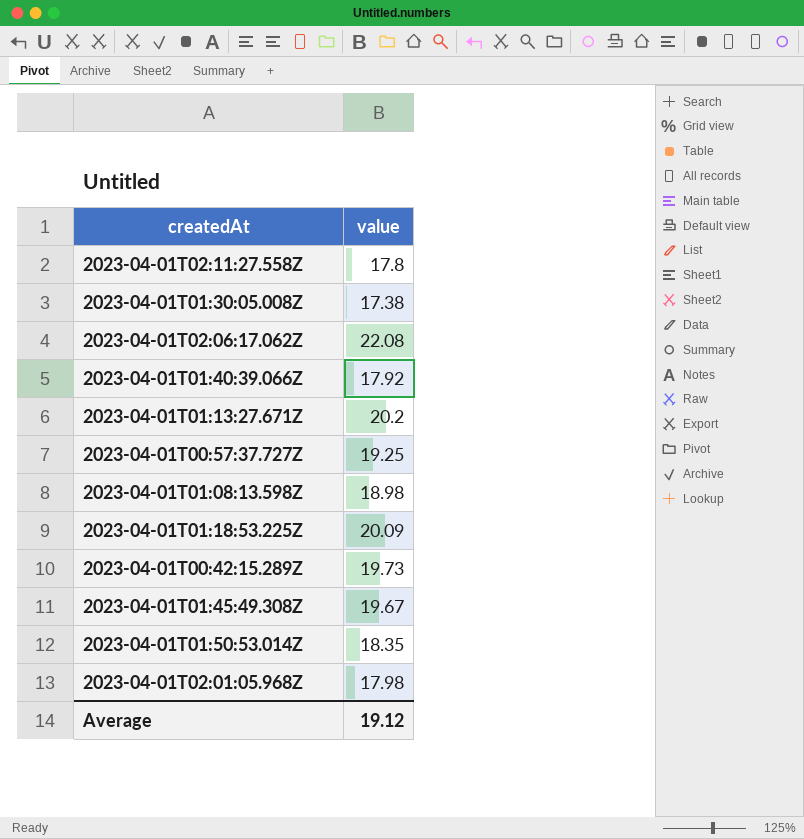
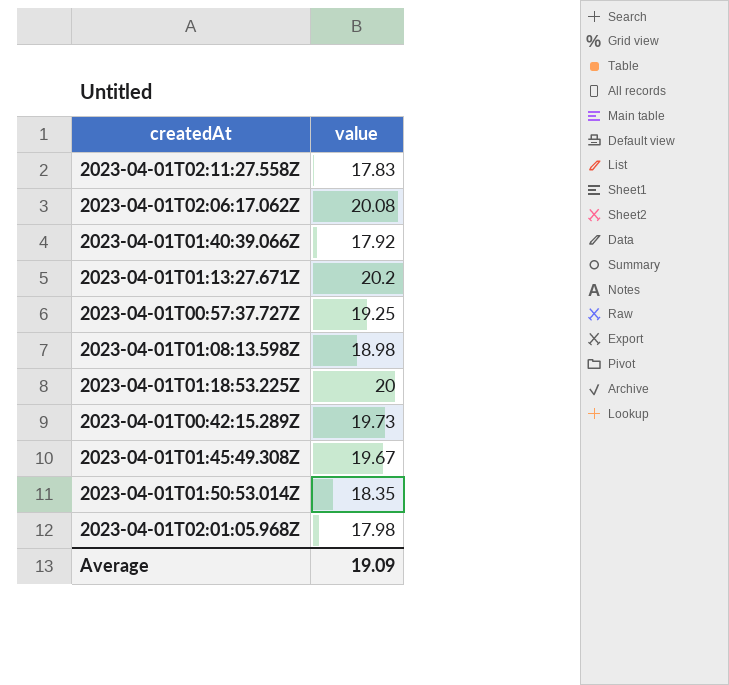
row 2023-04-01T01:30:05.008Z: 17.38 -> none
2023-04-01T02:11:27.558Z | value: 17.8 -> 17.83
2023-04-01T02:06:17.062Z | value: 22.08 -> 20.08
2023-04-01T01:18:53.225Z | value: 20.09 -> 20
Average | value: 19.12 -> 19.09

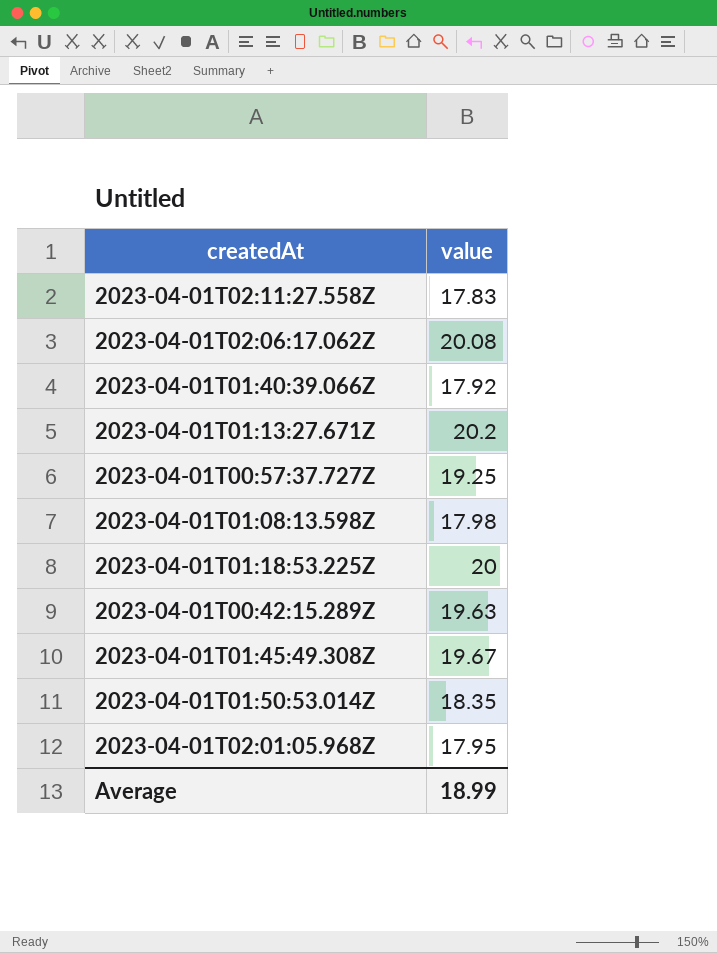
2023-04-01T01:08:13.598Z | value: 18.98 -> 17.98
2023-04-01T00:42:15.289Z | value: 19.73 -> 19.63
2023-04-01T02:01:05.968Z | value: 17.98 -> 17.95
Average | value: 19.09 -> 18.99

